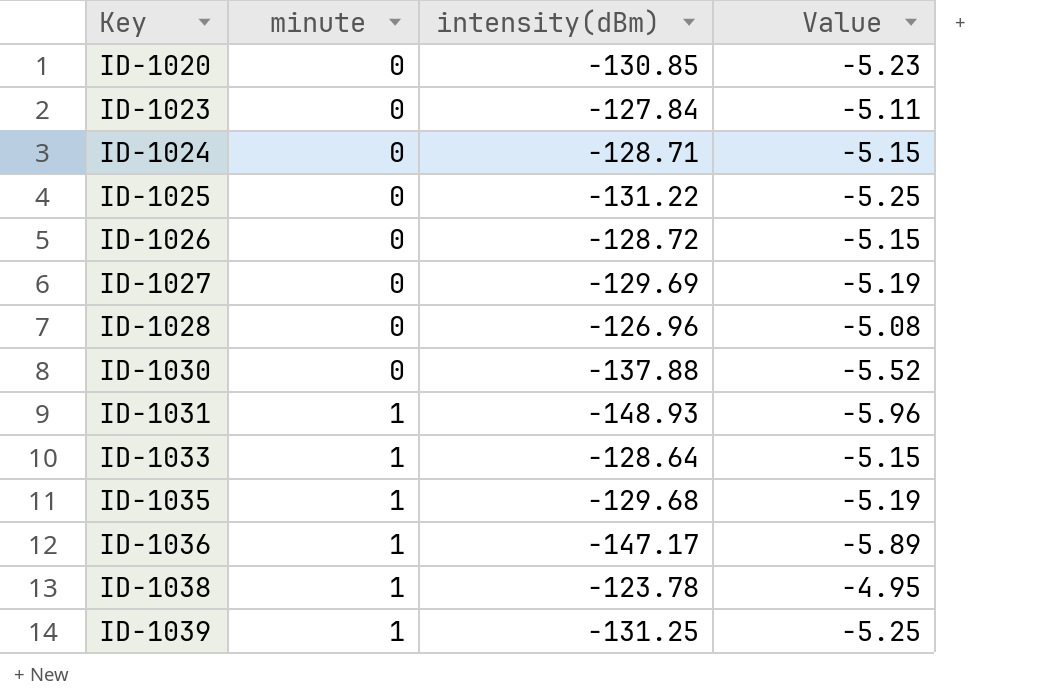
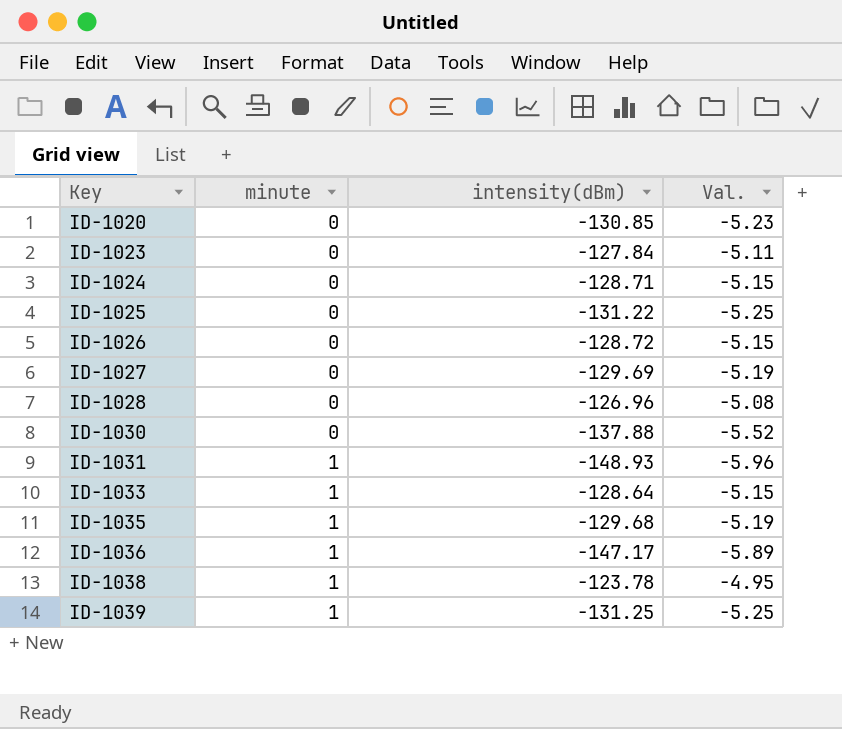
column name: Value -> Val.

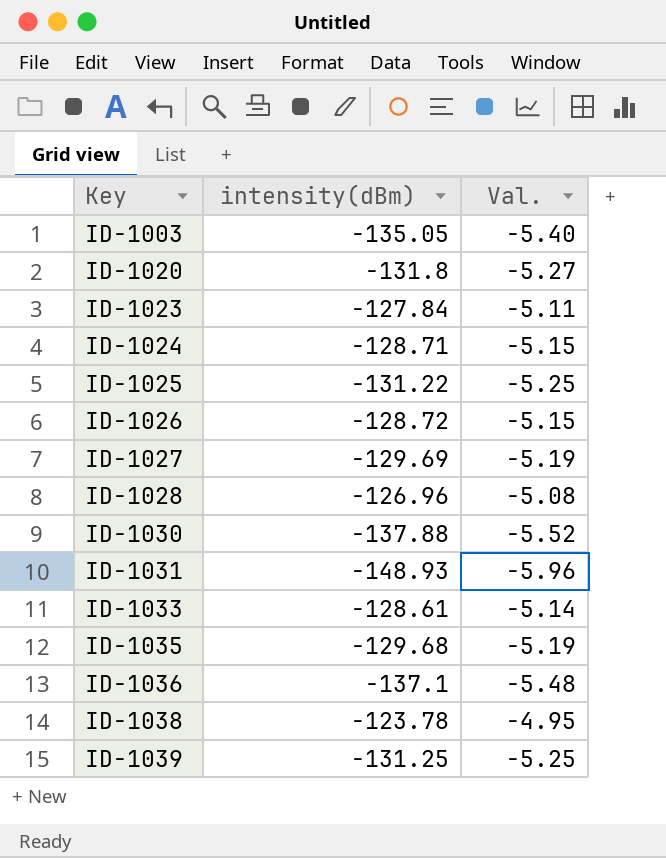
column minute | position: 2 -> none
row ID-1003: none -> -135.05 | -5.40
ID-1020 | intensity(dBm): -130.85 -> -131.8
ID-1020 | Val.: -5.23 -> -5.27
ID-1033 | intensity(dBm): -128.64 -> -128.61
ID-1033 | Val.: -5.15 -> -5.14
ID-1036 | intensity(dBm): -147.17 -> -137.1
ID-1036 | Val.: -5.89 -> -5.48

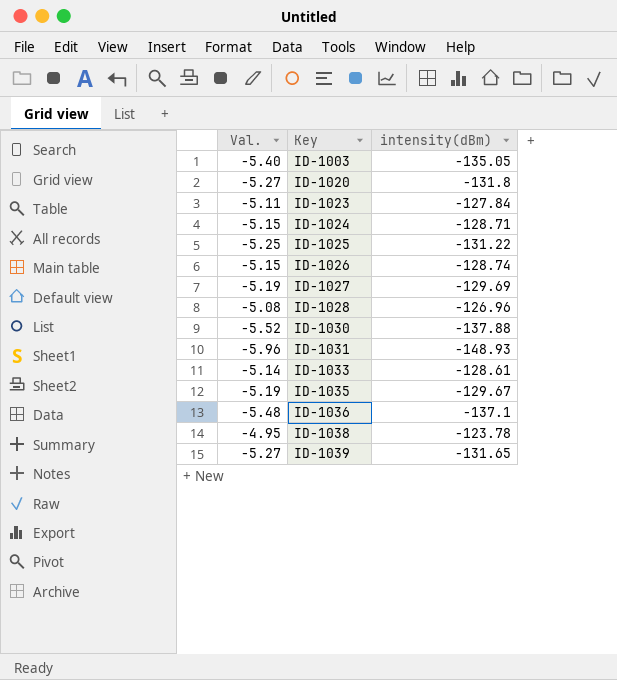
column Val. | position: 3 -> 1
ID-1026 | intensity(dBm): -128.72 -> -128.74
ID-1035 | intensity(dBm): -129.68 -> -129.67
ID-1039 | Val.: -5.25 -> -5.27
ID-1039 | intensity(dBm): -131.25 -> -131.65

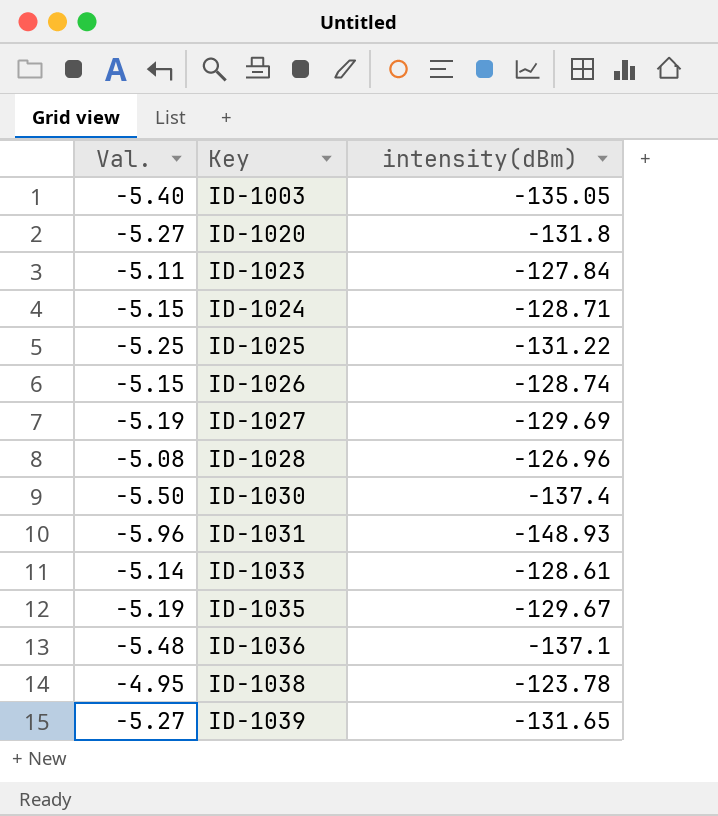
ID-1030 | Val.: -5.52 -> -5.50
ID-1030 | intensity(dBm): -137.88 -> -137.4

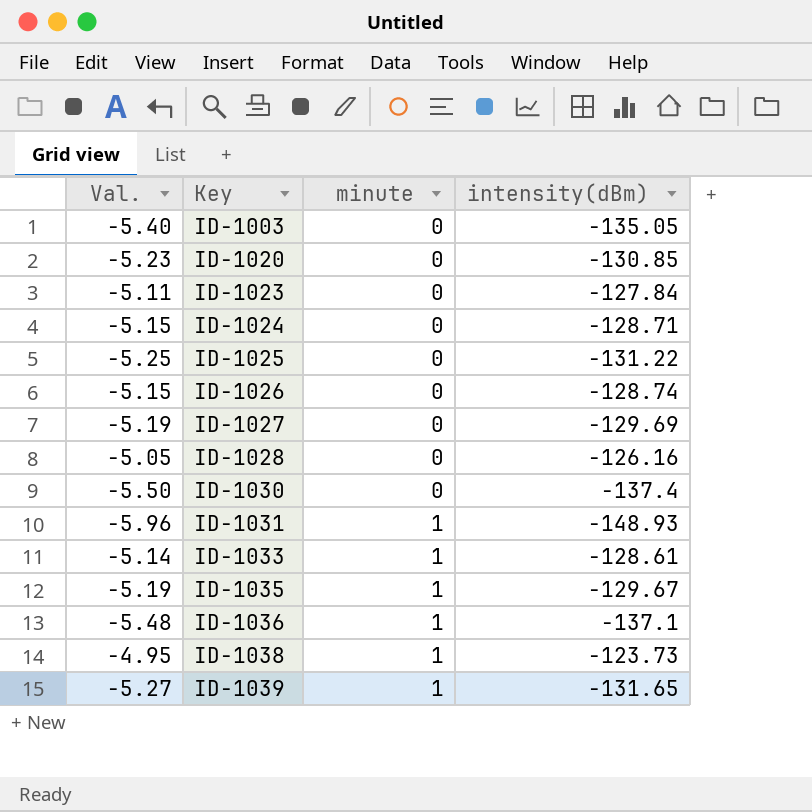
column minute | position: none -> 3
ID-1020 | Val.: -5.27 -> -5.23
ID-1020 | intensity(dBm): -131.8 -> -130.85
ID-1028 | Val.: -5.08 -> -5.05
ID-1028 | intensity(dBm): -126.96 -> -126.16
ID-1038 | intensity(dBm): -123.78 -> -123.73

